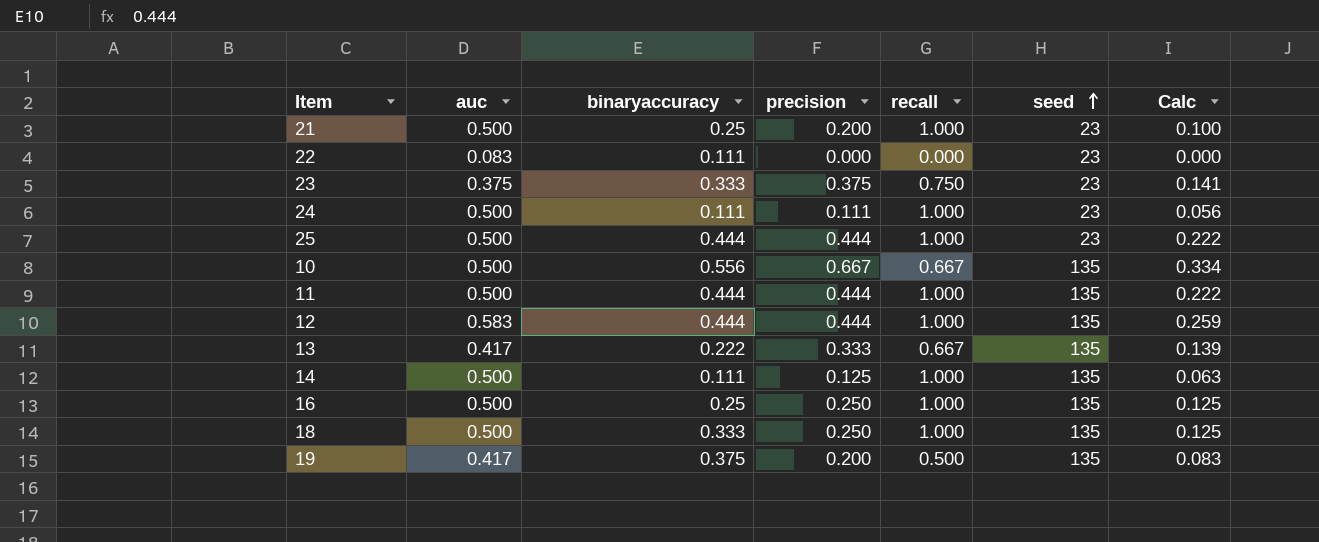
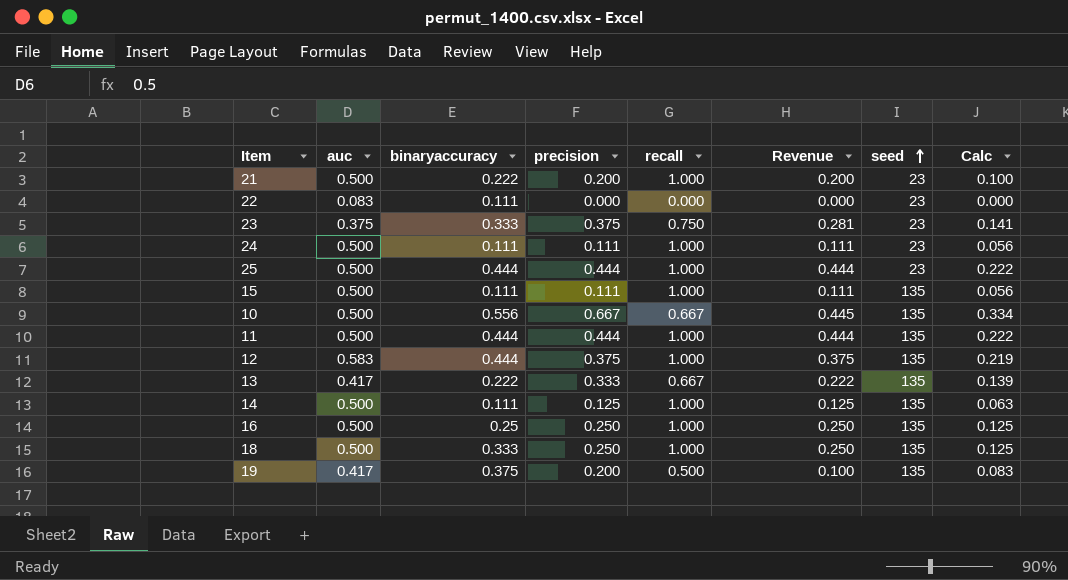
column Revenue | formula: none -> [precision] * [recall]
21 | binaryaccuracy: 0.25 -> 0.222
row 15: none -> 0.500 | 0.111 | 0.111 | 1.000 | 0.111 | 135 | 0.056
12 | precision: 0.444 -> 0.375
12 | Calc: 0.259 -> 0.219

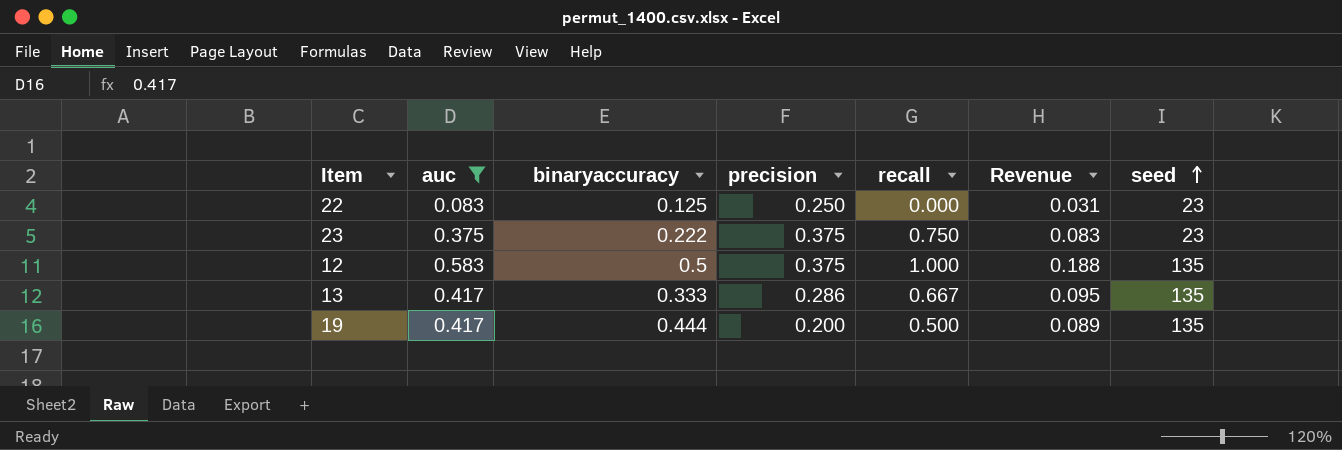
filter: none -> auc != 0.500
column Calc | formula: [auc] * [precision] -> none
column Revenue | formula: [precision] * [recall] -> [binaryaccuracy] * [precision]
22 | binaryaccuracy: 0.111 -> 0.125
22 | precision: 0.000 -> 0.250
23 | binaryaccuracy: 0.333 -> 0.222
12 | binaryaccuracy: 0.444 -> 0.5
13 | binaryaccuracy: 0.222 -> 0.333
13 | precision: 0.333 -> 0.286
19 | binaryaccuracy: 0.375 -> 0.444

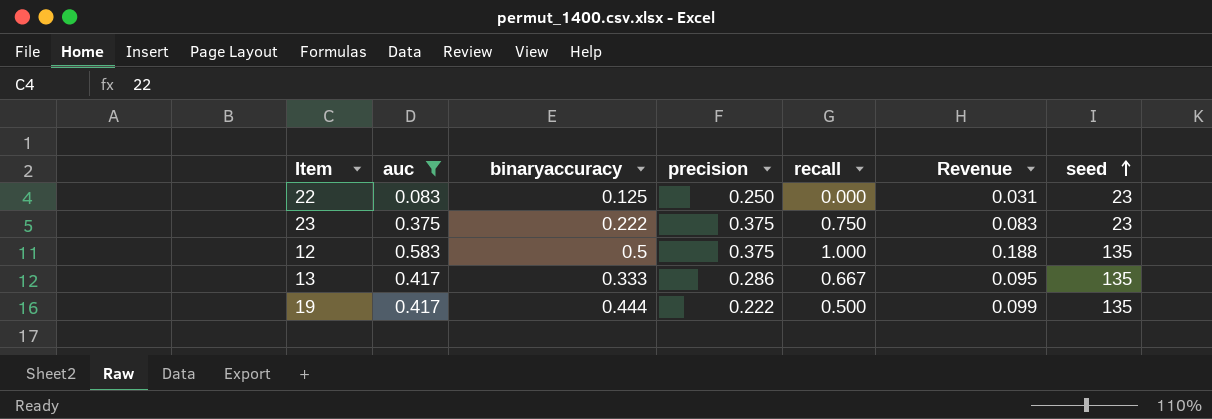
19 | precision: 0.200 -> 0.222
19 | Revenue: 0.089 -> 0.099

